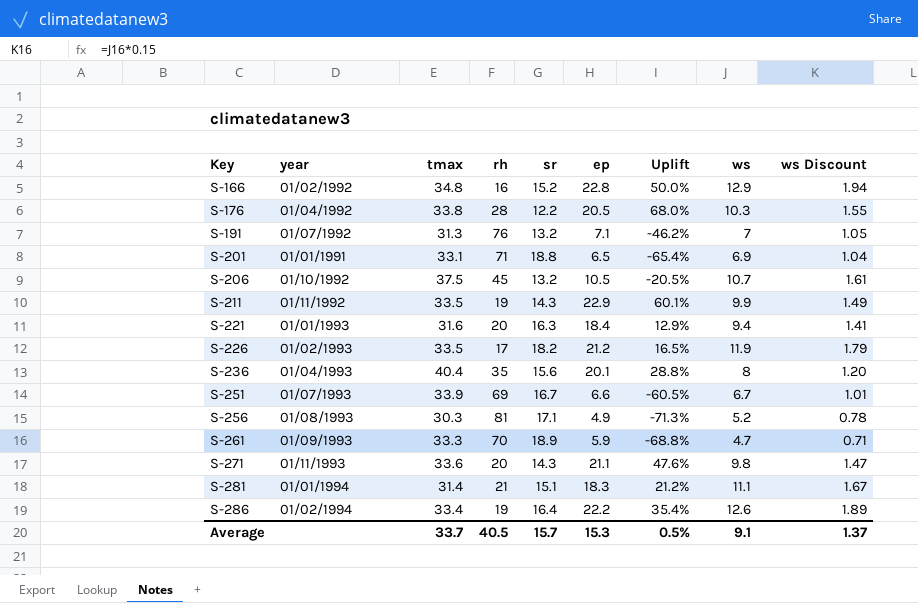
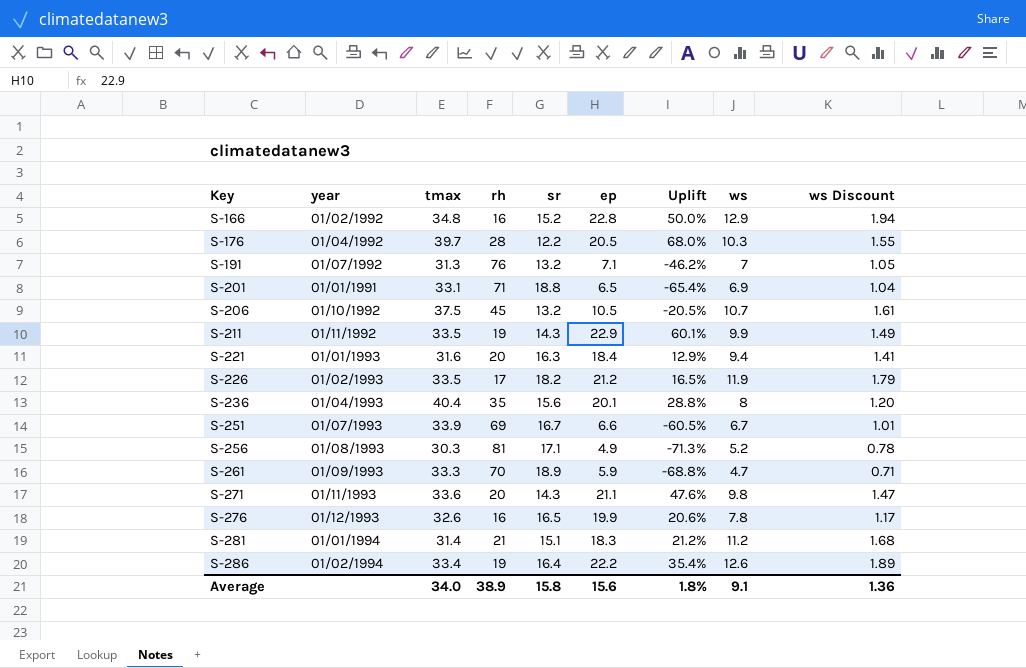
S-176 | tmax: 33.8 -> 39.7
row S-276: none -> 01/12/1993 | 32.6 | 16 | 16.5 | 19.9 | 20.6% | 7.8 | 1.17
S-281 | ws: 11.1 -> 11.2
S-281 | ws Discount: 1.67 -> 1.68
Average | tmax: 33.7 -> 34.0
Average | rh: 40.5 -> 38.9
Average | sr: 15.7 -> 15.8
Average | ep: 15.3 -> 15.6
Average | Uplift: 0.5% -> 1.8%
Average | ws Discount: 1.37 -> 1.36

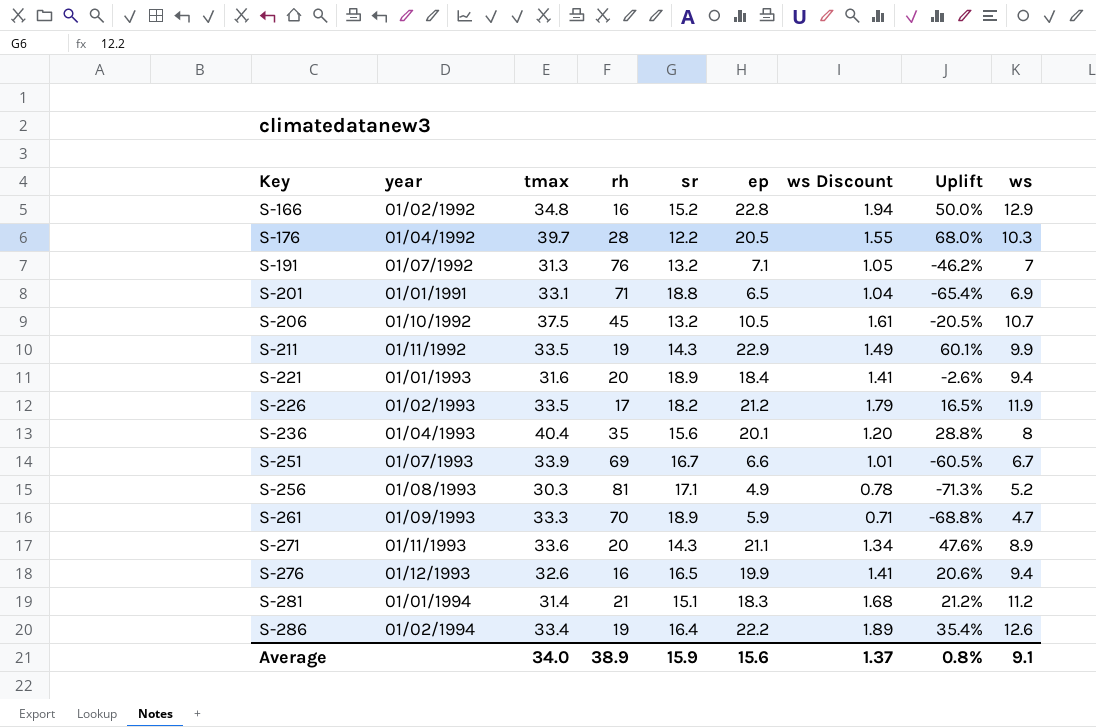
column ws Discount | position: 9 -> 7
S-221 | sr: 16.3 -> 18.9
S-221 | Uplift: 12.9% -> -2.6%
S-271 | ws Discount: 1.47 -> 1.34
S-271 | ws: 9.8 -> 8.9
S-276 | ws Discount: 1.17 -> 1.41
S-276 | ws: 7.8 -> 9.4
Average | sr: 15.8 -> 15.9
Average | ws Discount: 1.36 -> 1.37
Average | Uplift: 1.8% -> 0.8%

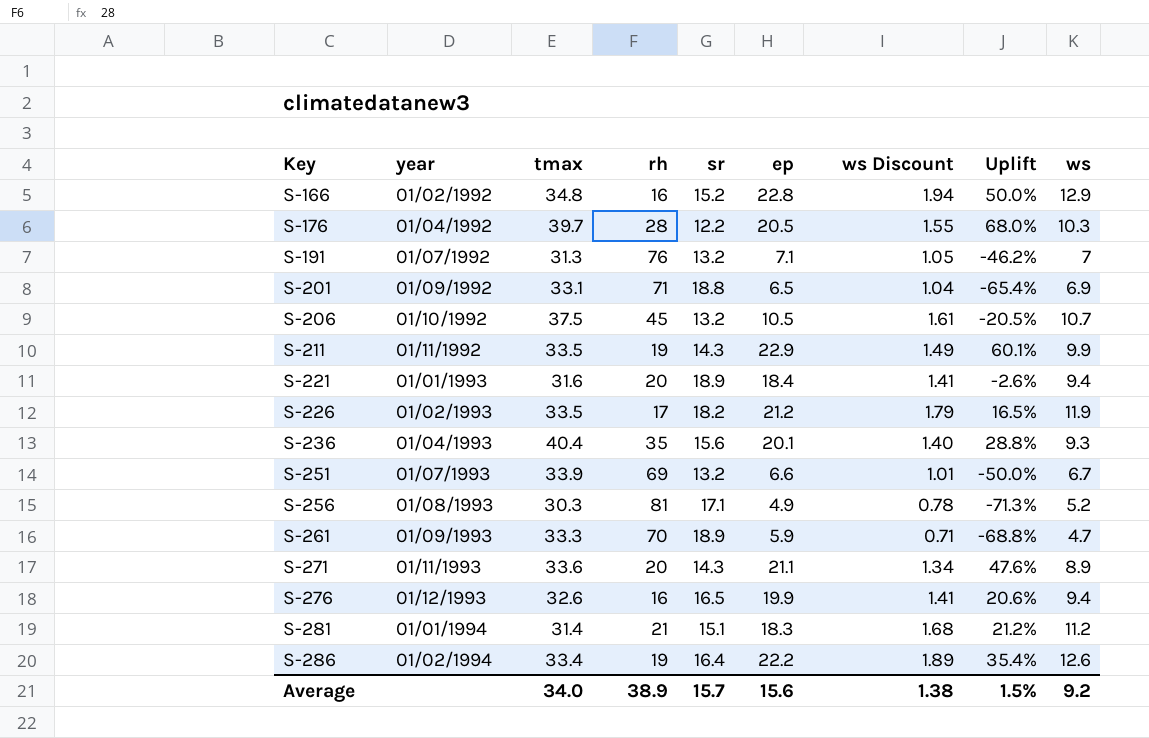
S-201 | year: 01/01/1991 -> 01/09/1992
S-236 | ws Discount: 1.20 -> 1.40
S-236 | ws: 8 -> 9.3
S-251 | sr: 16.7 -> 13.2
S-251 | Uplift: -60.5% -> -50.0%
Average | sr: 15.9 -> 15.7
Average | ws Discount: 1.37 -> 1.38
Average | Uplift: 0.8% -> 1.5%
Average | ws: 9.1 -> 9.2

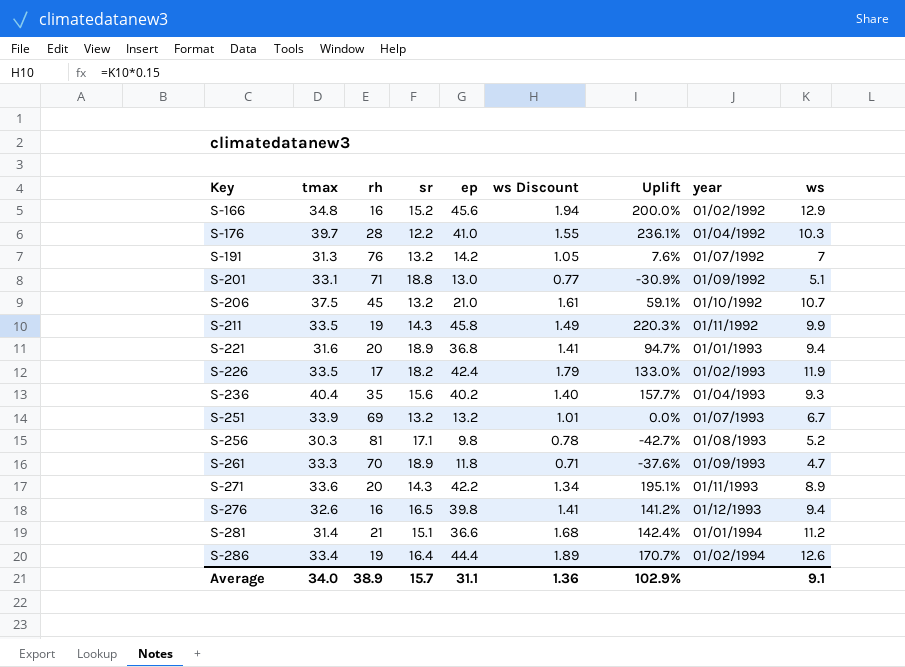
column year | position: 2 -> 8
S-166 | ep: 22.8 -> 45.6
S-166 | Uplift: 50.0% -> 200.0%
S-176 | ep: 20.5 -> 41.0
S-176 | Uplift: 68.0% -> 236.1%
S-191 | ep: 7.1 -> 14.2
S-191 | Uplift: -46.2% -> 7.6%
S-201 | ep: 6.5 -> 13.0
S-201 | ws Discount: 1.04 -> 0.77
S-201 | Uplift: -65.4% -> -30.9%
S-201 | ws: 6.9 -> 5.1
S-206 | ep: 10.5 -> 21.0
S-206 | Uplift: -20.5% -> 59.1%
S-211 | ep: 22.9 -> 45.8
S-211 | Uplift: 60.1% -> 220.3%
S-221 | ep: 18.4 -> 36.8
S-221 | Uplift: -2.6% -> 94.7%
S-226 | ep: 21.2 -> 42.4
S-226 | Uplift: 16.5% -> 133.0%
S-236 | ep: 20.1 -> 40.2
S-236 | Uplift: 28.8% -> 157.7%
S-251 | ep: 6.6 -> 13.2
S-251 | Uplift: -50.0% -> 0.0%
S-256 | ep: 4.9 -> 9.8
S-256 | Uplift: -71.3% -> -42.7%
S-261 | ep: 5.9 -> 11.8
S-261 | Uplift: -68.8% -> -37.6%
S-271 | ep: 21.1 -> 42.2
S-271 | Uplift: 47.6% -> 195.1%
S-276 | ep: 19.9 -> 39.8
S-276 | Uplift: 20.6% -> 141.2%
S-281 | ep: 18.3 -> 36.6
S-281 | Uplift: 21.2% -> 142.4%
S-286 | ep: 22.2 -> 44.4
S-286 | Uplift: 35.4% -> 170.7%
Average | ep: 15.6 -> 31.1
Average | ws Discount: 1.38 -> 1.36
Average | Uplift: 1.5% -> 102.9%
Average | ws: 9.2 -> 9.1

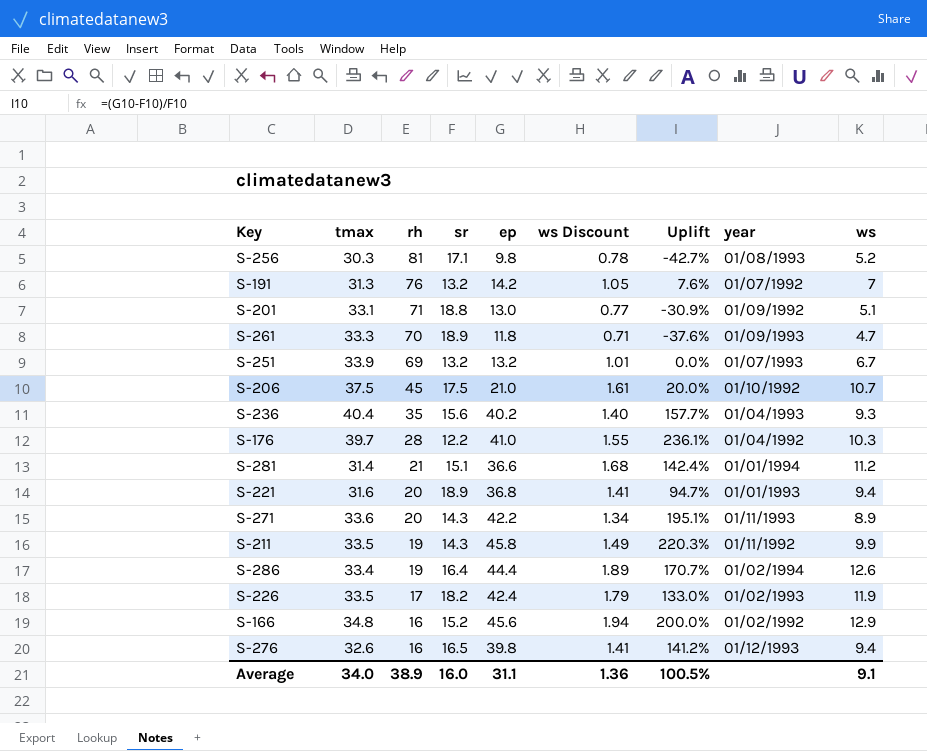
row order: Key ascending -> rh descending
S-206 | sr: 13.2 -> 17.5
S-206 | Uplift: 59.1% -> 20.0%
Average | sr: 15.7 -> 16.0
Average | Uplift: 102.9% -> 100.5%

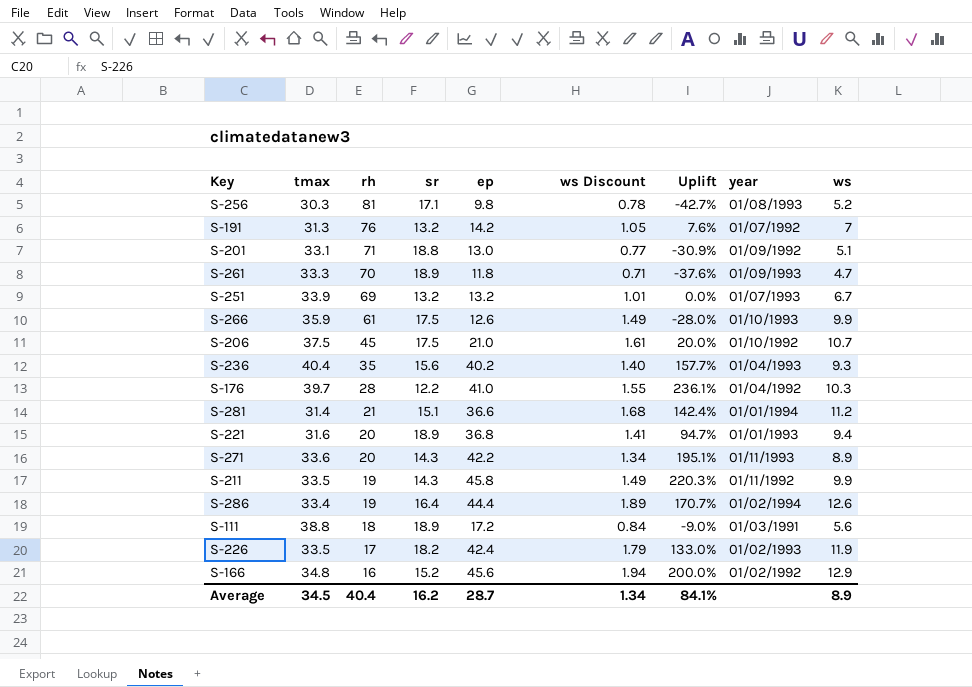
row S-276: 32.6 | 16 | 16.5 | 39.8 | 1.41 | 141.2% | 01/12/1993 | 9.4 -> none
row S-266: none -> 35.9 | 61 | 17.5 | 12.6 | 1.49 | -28.0% | 01/10/1993 | 9.9
row S-111: none -> 38.8 | 18 | 18.9 | 17.2 | 0.84 | -9.0% | 01/03/1991 | 5.6
Average | tmax: 34.0 -> 34.5
Average | rh: 38.9 -> 40.4
Average | sr: 16.0 -> 16.2
Average | ep: 31.1 -> 28.7
Average | ws Discount: 1.36 -> 1.34
Average | Uplift: 100.5% -> 84.1%
Average | ws: 9.1 -> 8.9

